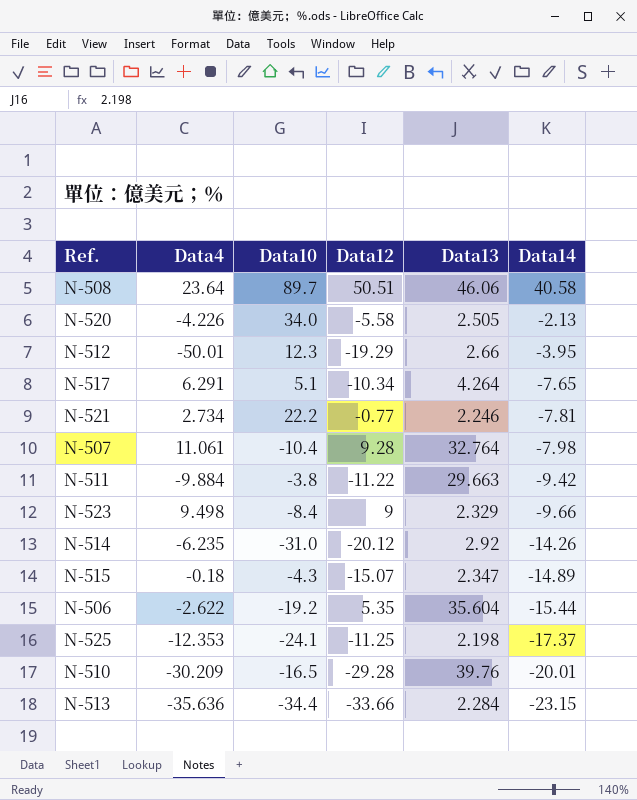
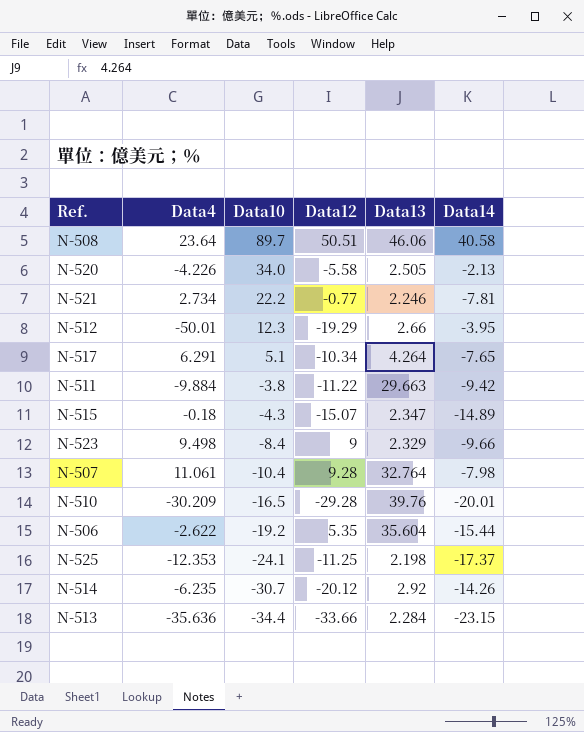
row order: Data14 descending -> Data10 descending
N-514 | Data10: -31.0 -> -30.7

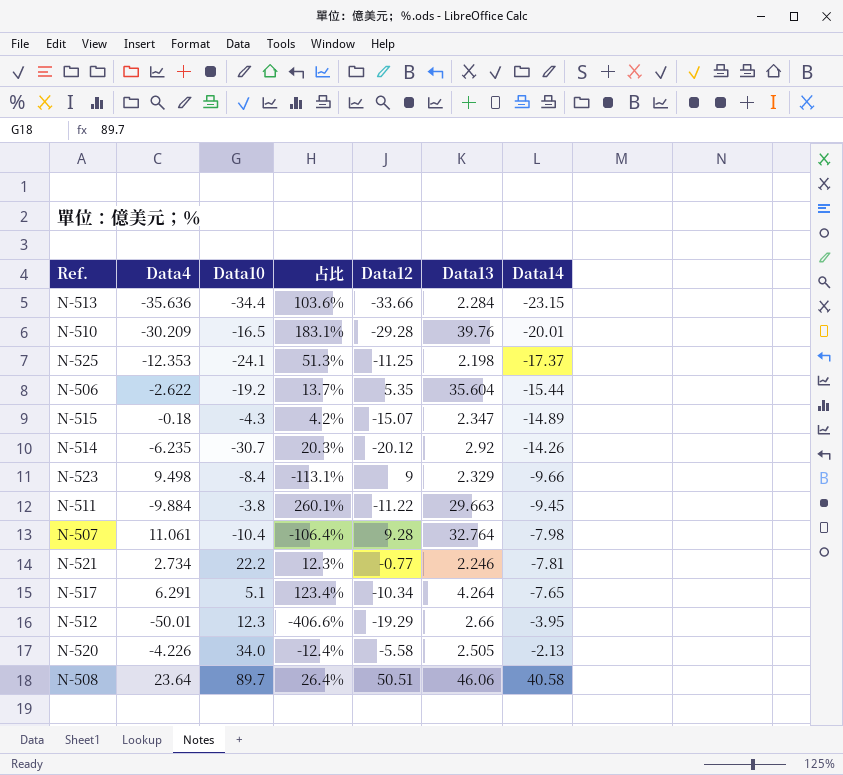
row order: Data10 descending -> Data14 ascending
column 占比 | formula: none -> [Data4] / [Data10]
N-511 | Data14: -9.42 -> -9.45

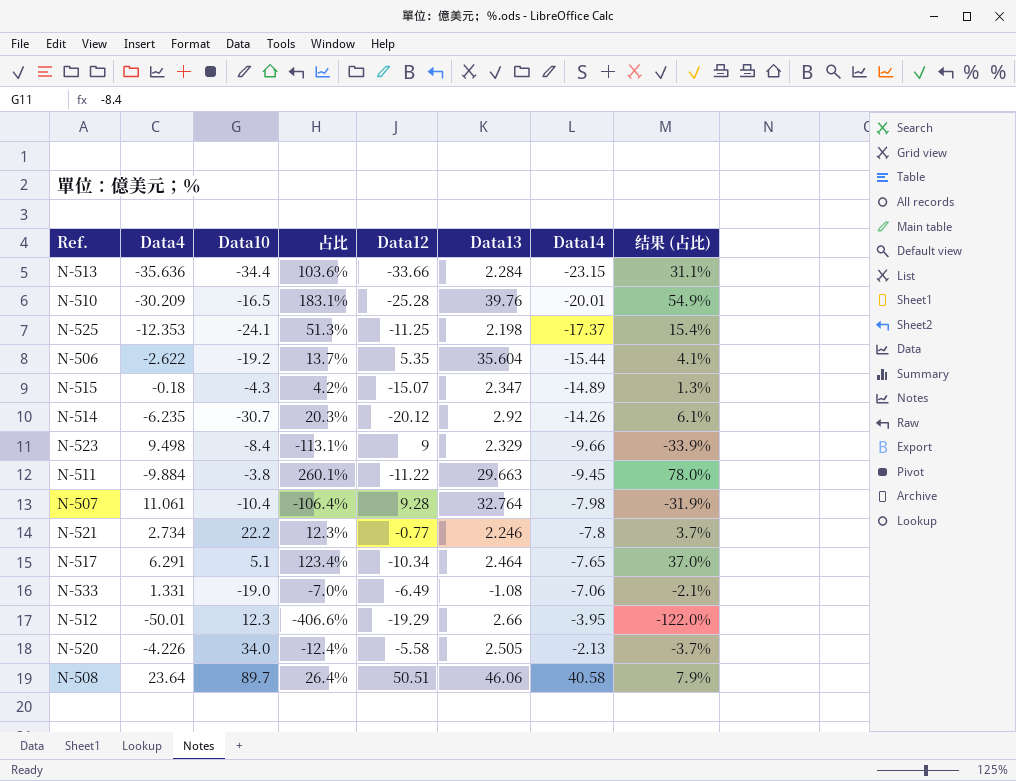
column 结果 (占比) | formula: none -> [占比] * 0.3
N-510 | Data12: -29.28 -> -25.28
N-521 | Data14: -7.81 -> -7.8
N-517 | Data13: 4.264 -> 2.464
row N-533: none -> 1.331 | -19.0 | -7.0% | -6.49 | -1.08 | -7.06 | -2.1%

